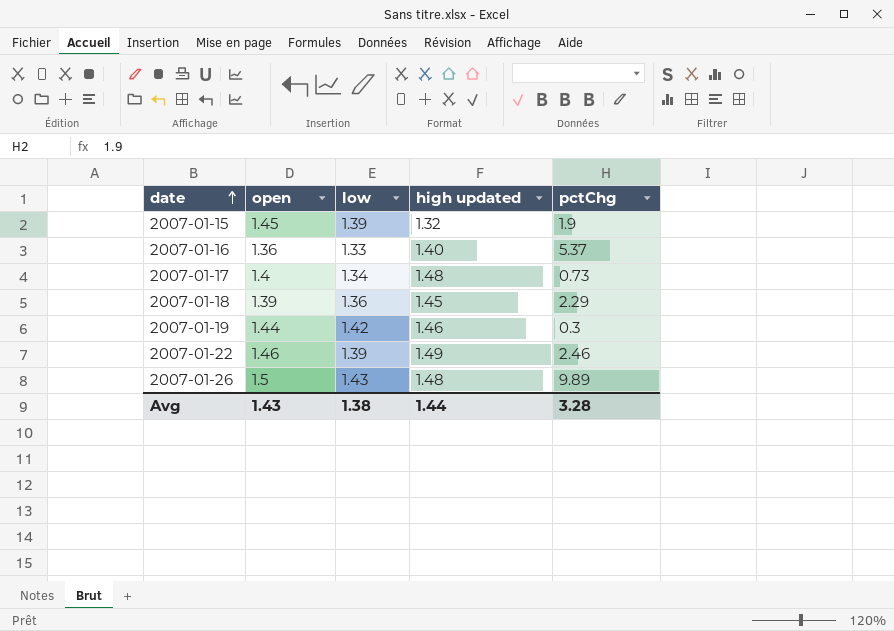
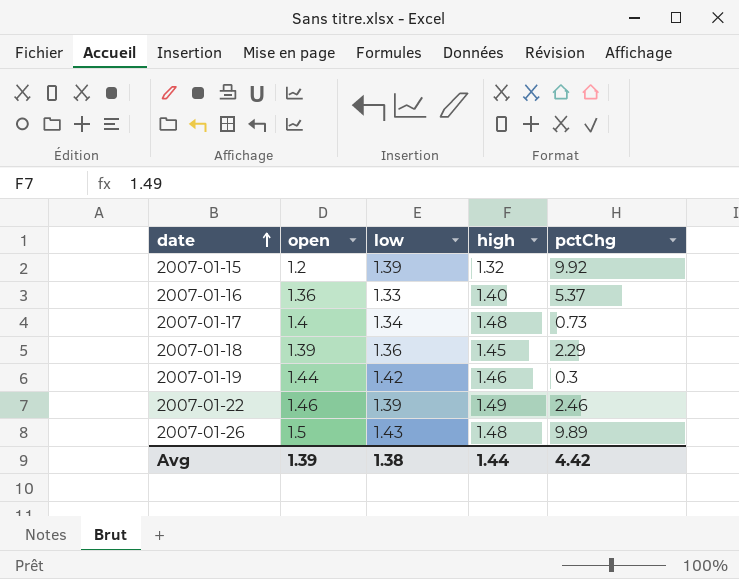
column name: high updated -> high
2007-01-15 | open: 1.45 -> 1.2
2007-01-15 | pctChg: 1.9 -> 9.92
Avg | open: 1.43 -> 1.39
Avg | pctChg: 3.28 -> 4.42

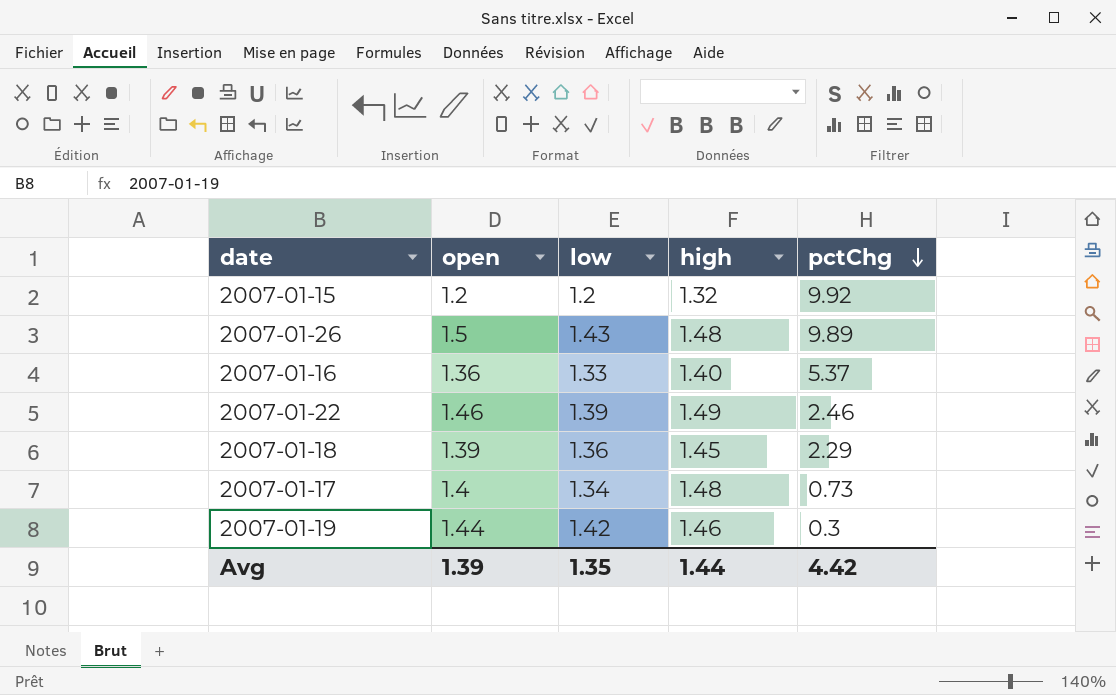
row order: date ascending -> pctChg descending
2007-01-15 | low: 1.39 -> 1.2
Avg | low: 1.38 -> 1.35

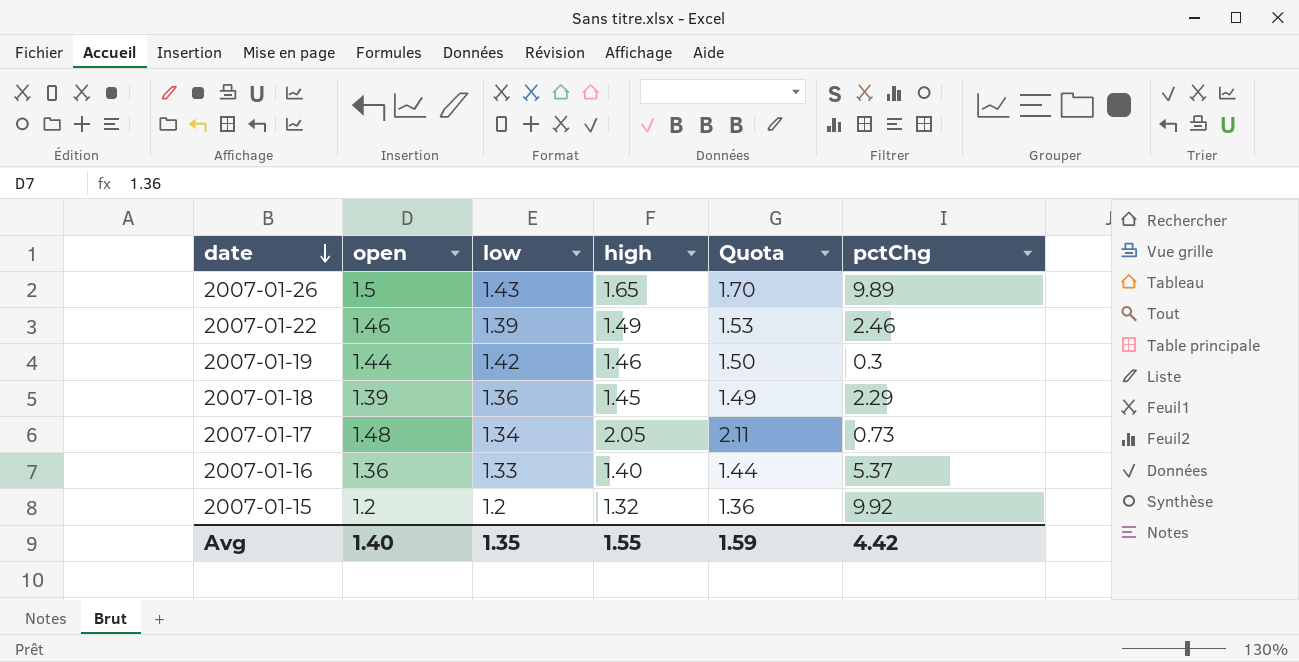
row order: pctChg descending -> date descending
column Quota | formula: none -> [high] * 1.03
2007-01-26 | high: 1.48 -> 1.65
2007-01-17 | open: 1.4 -> 1.48
2007-01-17 | high: 1.48 -> 2.05
Avg | open: 1.39 -> 1.40
Avg | high: 1.44 -> 1.55

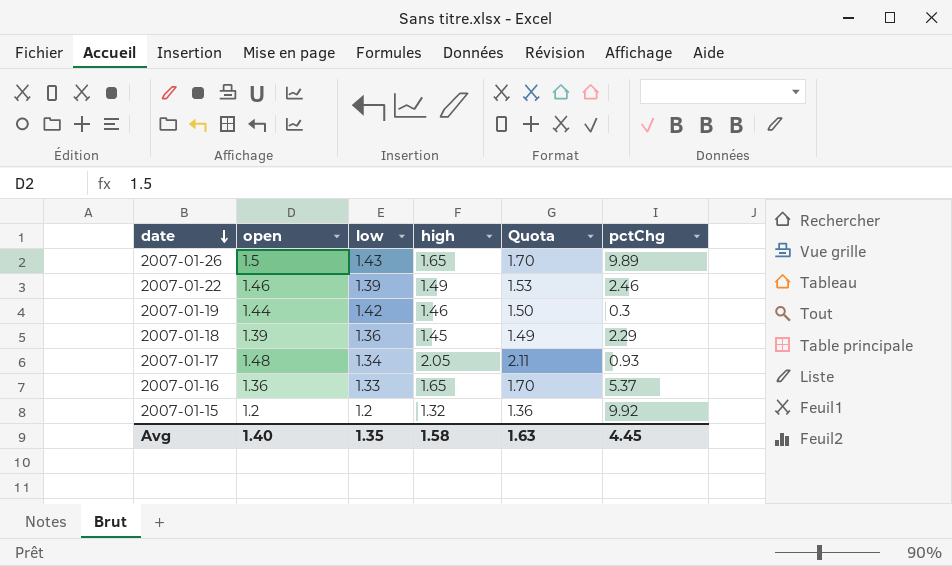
2007-01-17 | pctChg: 0.73 -> 0.93
2007-01-16 | high: 1.40 -> 1.65
2007-01-16 | Quota: 1.44 -> 1.70
Avg | high: 1.55 -> 1.58
Avg | Quota: 1.59 -> 1.63
Avg | pctChg: 4.42 -> 4.45

